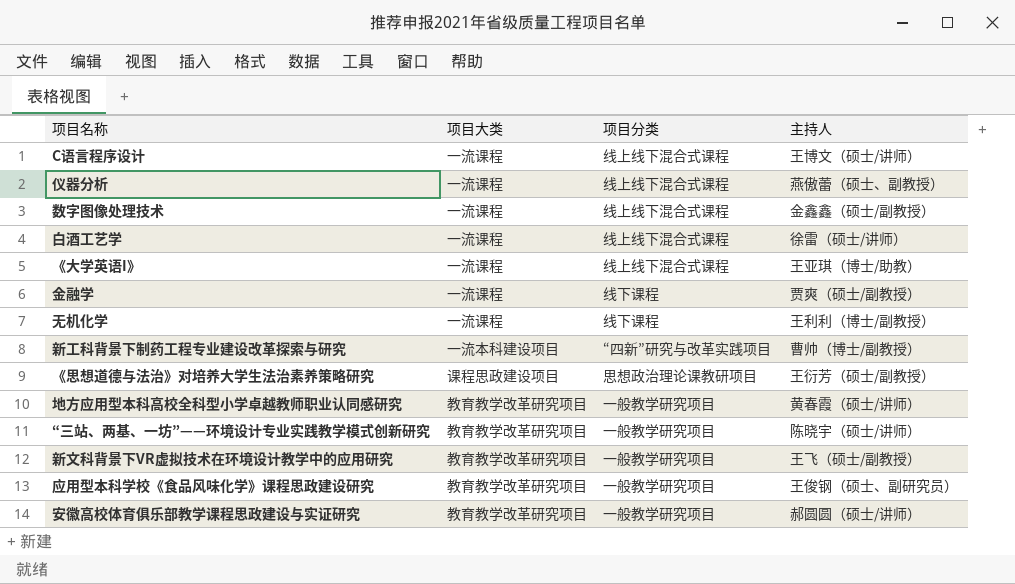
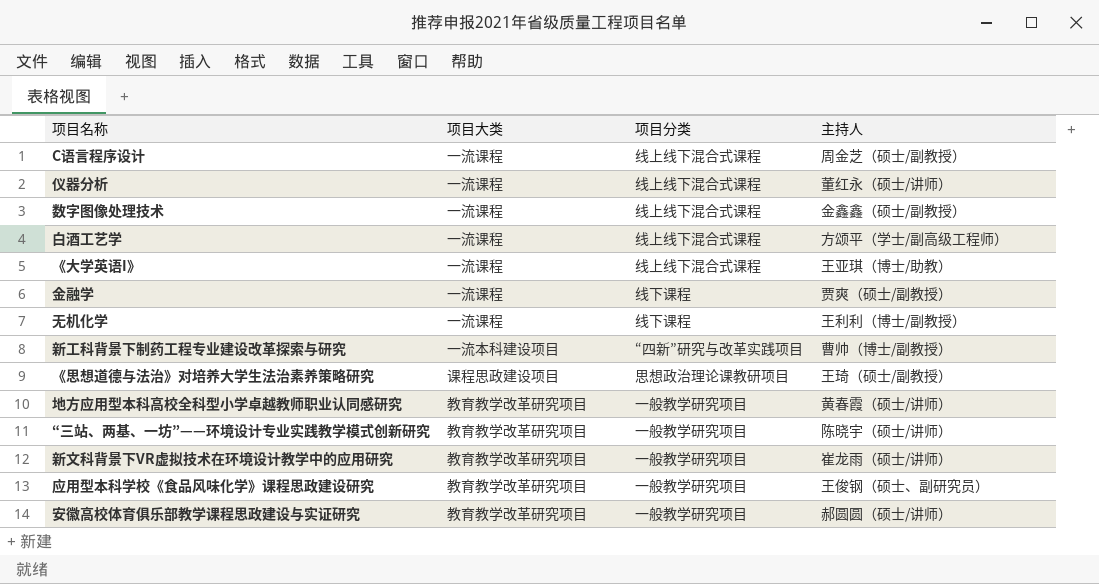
C语言程序设计 | 主持人: 王博文（硕士/讲师） -> 周金芝（硕士/副教授）
仪器分析 | 主持人: 燕傲蕾（硕士、副教授） -> 董红永（硕士/讲师）
白酒工艺学 | 主持人: 徐雷（硕士/讲师） -> 方颂平（学士/副高级工程师）
《思想道德与法治》对培养大学生法治素养策略研究 | 主持人: 王衍芳（硕士/副教授） -> 王琦（硕士/副教授）
新文科背景下VR虚拟技术在环境设计教学中的应用研究 | 主持人: 王飞（硕士/副教授） -> 崔龙雨（硕士/讲师）

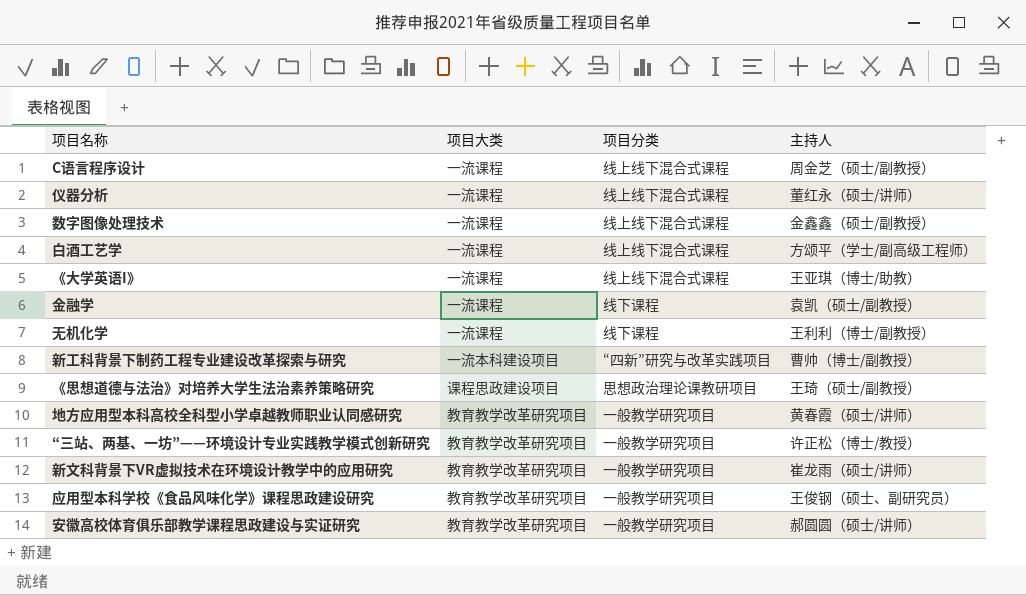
金融学 | 主持人: 贾爽（硕士/副教授） -> 袁凯（硕士/副教授）
“三站、两基、一坊”——环境设计专业实践教学模式创新研究 | 主持人: 陈晓宇（硕士/讲师） -> 许正松（博士/教授）

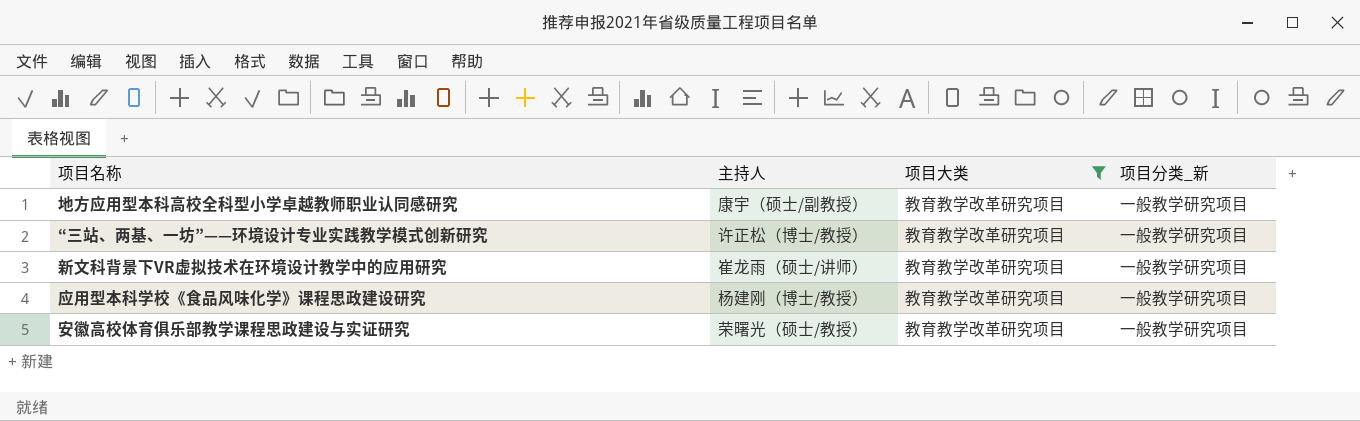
filter: none -> 项目大类 = 教育教学改革研究项目
column 主持人 | position: 4 -> 2
column name: 项目分类 -> 项目分类_新
地方应用型本科高校全科型小学卓越教师职业认同感研究 | 主持人: 黄春霞（硕士/讲师） -> 康宇（硕士/副教授）
应用型本科学校《食品风味化学》课程思政建设研究 | 主持人: 王俊钢（硕士、副研究员） -> 杨建刚（博士/教授）
安徽高校体育俱乐部教学课程思政建设与实证研究 | 主持人: 郝圆圆（硕士/讲师） -> 荣曙光（硕士/教授）

